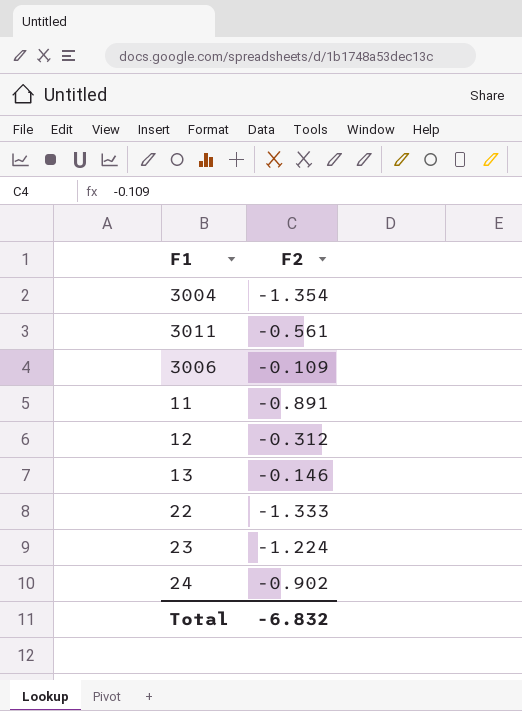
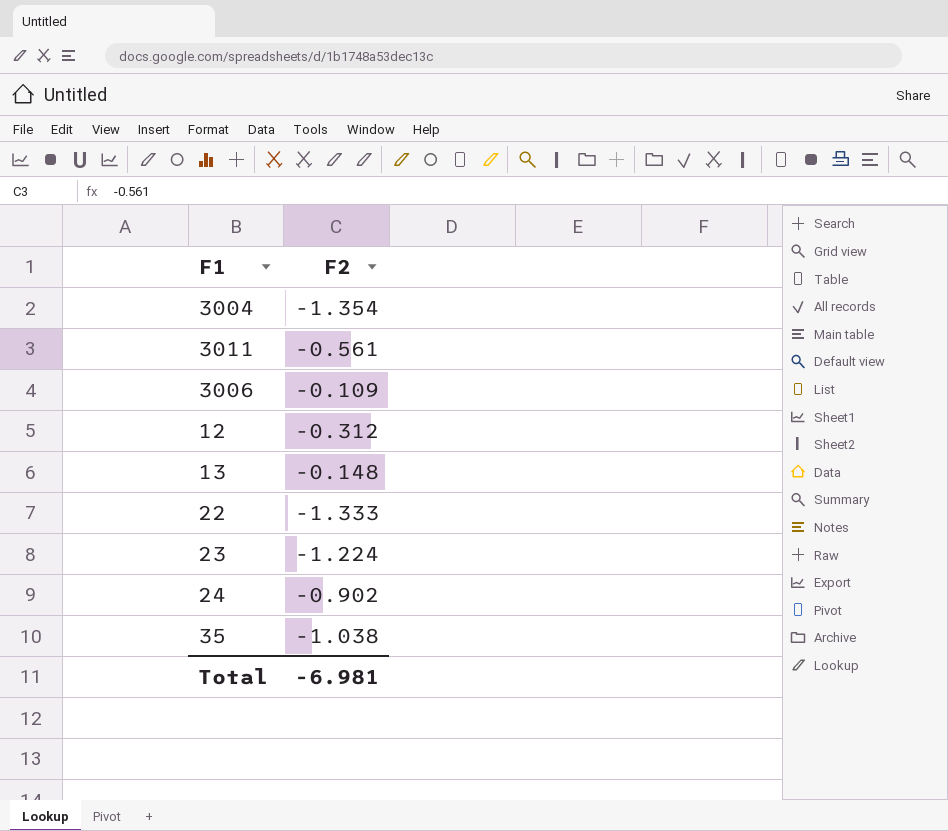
row 11: -0.891 -> none
13 | F2: -0.146 -> -0.148
row 35: none -> -1.038
Total | F2: -6.832 -> -6.981

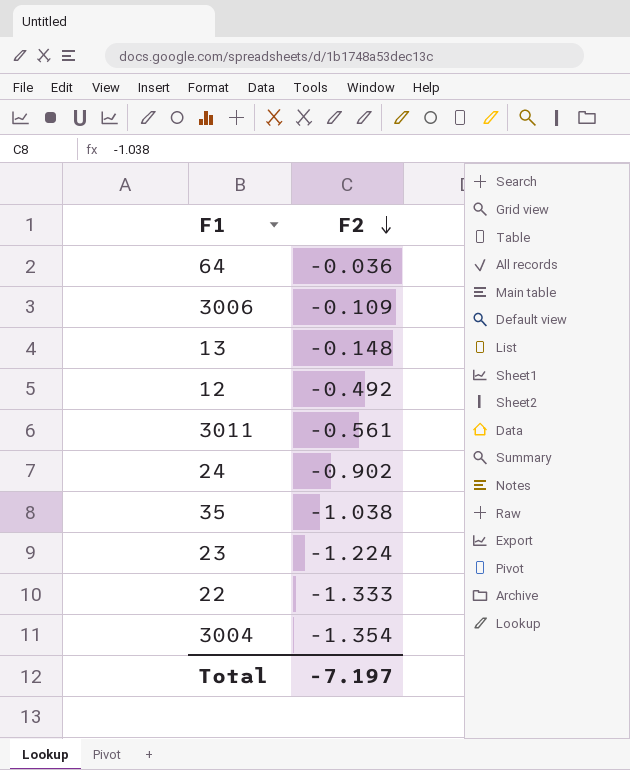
row order: none -> F2 descending
row 64: none -> -0.036
12 | F2: -0.312 -> -0.492
Total | F2: -6.981 -> -7.197

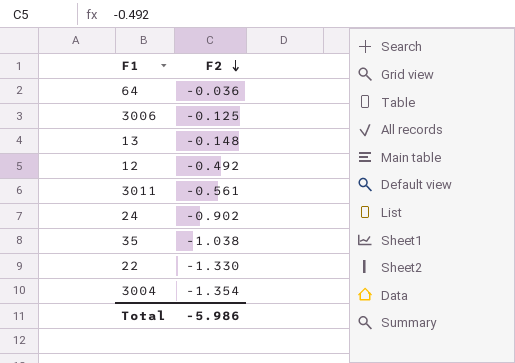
row 23: -1.224 -> none
3006 | F2: -0.109 -> -0.125
22 | F2: -1.333 -> -1.330
Total | F2: -7.197 -> -5.986

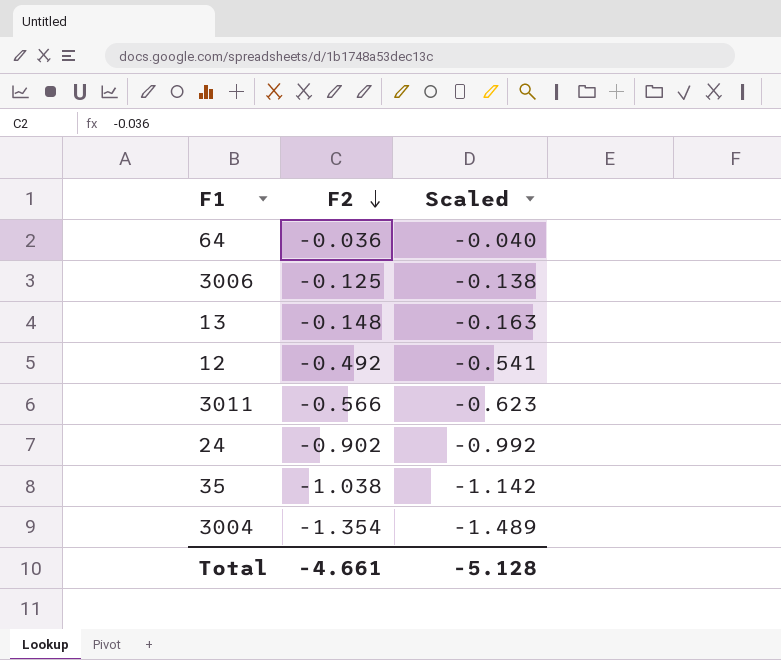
column Scaled | formula: none -> [F2] * 1.1
row 22: -1.330 -> none
3011 | F2: -0.561 -> -0.566
Total | F2: -5.986 -> -4.661

